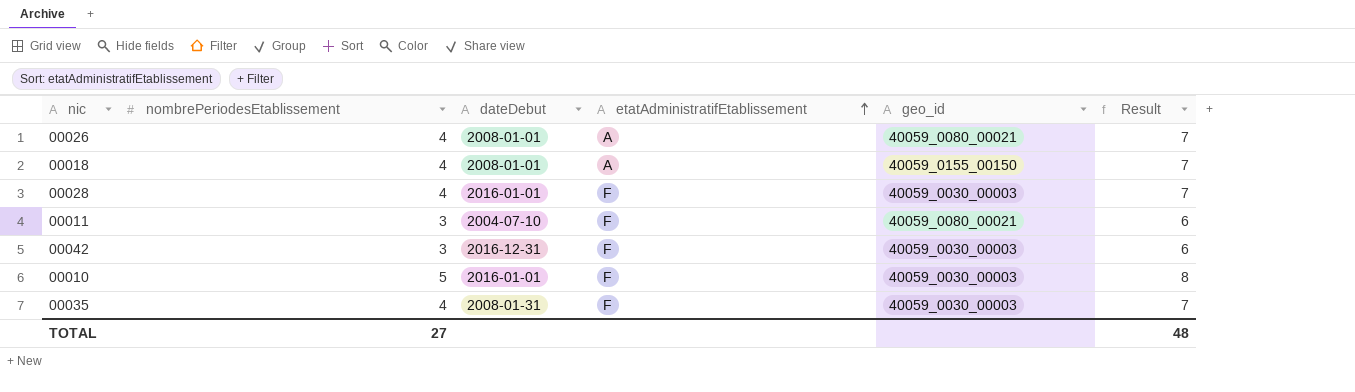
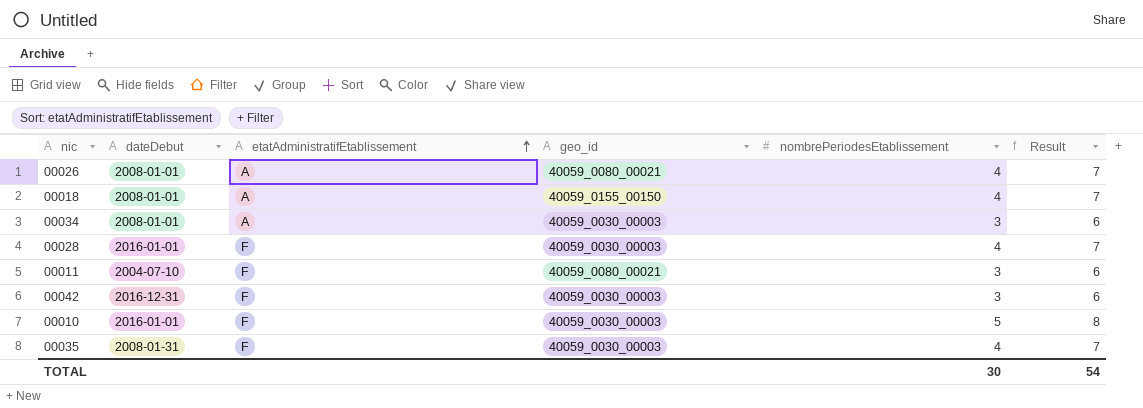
column nombrePeriodesEtablissement | position: 2 -> 5
row 00034: none -> 2008-01-01 | A | 40059_0030_00003 | 3 | 6
TOTAL | nombrePeriodesEtablissement: 27 -> 30
TOTAL | Result: 48 -> 54

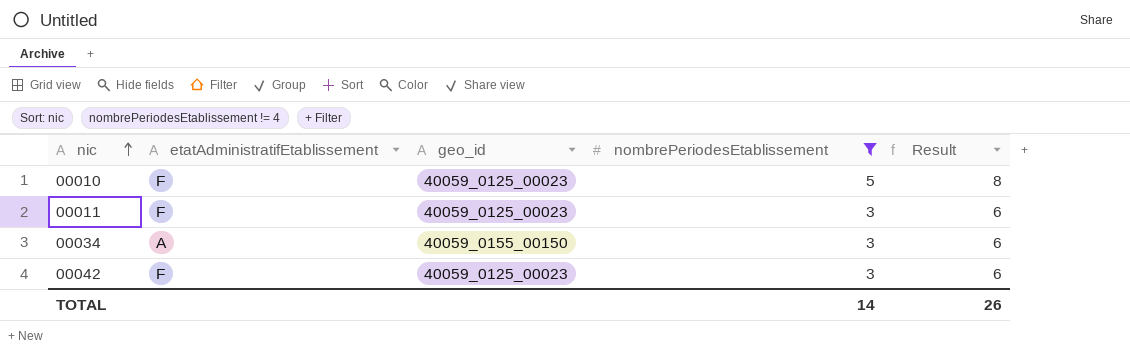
filter: none -> nombrePeriodesEtablissement != 4
row order: etatAdministratifEtablissement ascending -> nic ascending
column dateDebut | position: 2 -> none
00010 | geo_id: 40059_0030_00003 -> 40059_0125_00023
00011 | geo_id: 40059_0080_00021 -> 40059_0125_00023
00034 | geo_id: 40059_0030_00003 -> 40059_0155_00150
00042 | geo_id: 40059_0030_00003 -> 40059_0125_00023
TOTAL | nombrePeriodesEtablissement: 30 -> 14
TOTAL | Result: 54 -> 26

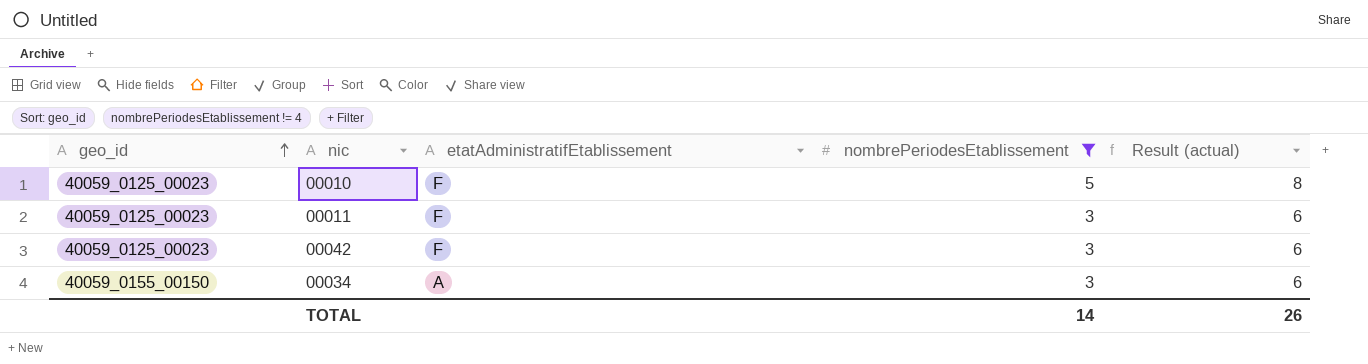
row order: nic ascending -> geo_id ascending
column geo_id | position: 3 -> 1
column name: Result -> Result (actual)

